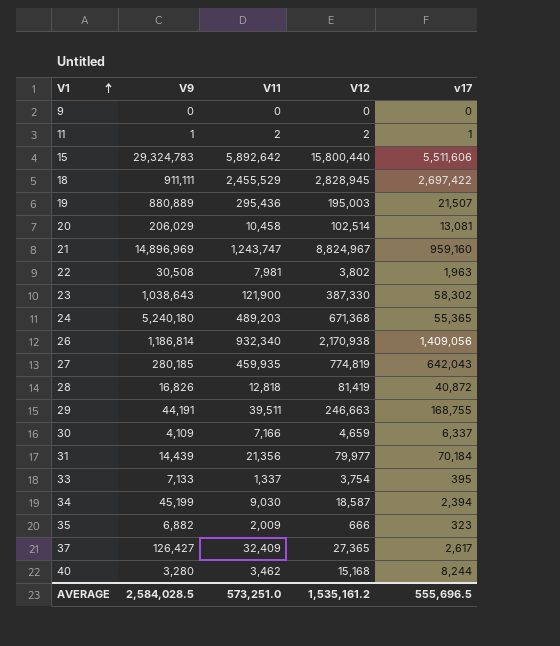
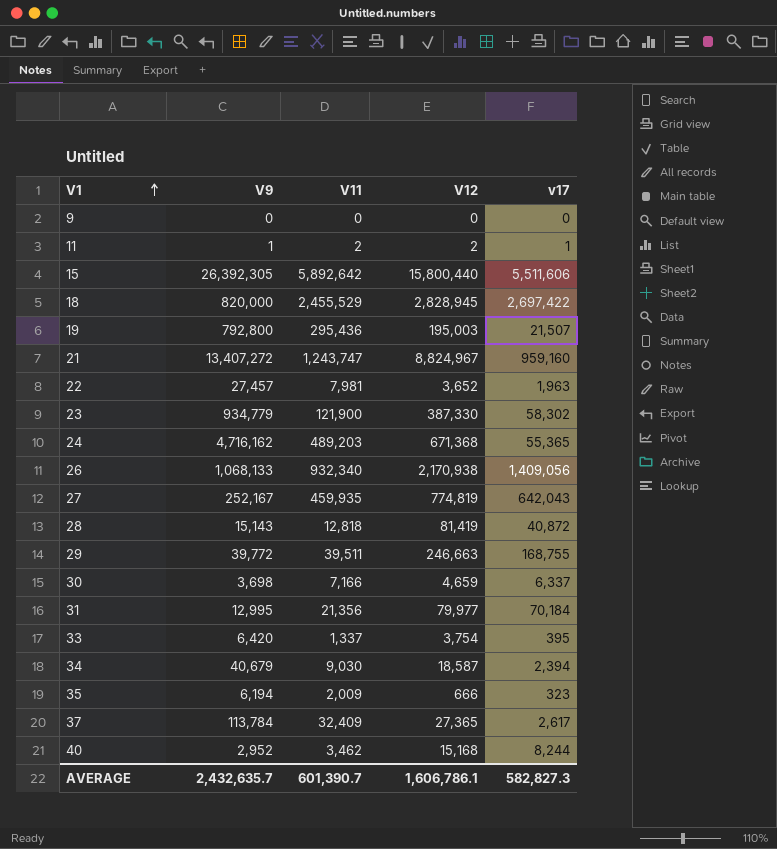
row 20: 206,029 | 10,458 | 102,514 | 13,081 -> none
15 | V9: 29,324,783 -> 26,392,305
18 | V9: 911,111 -> 820,000
19 | V9: 880,889 -> 792,800
21 | V9: 14,896,969 -> 13,407,272
22 | V9: 30,508 -> 27,457
22 | V12: 3,802 -> 3,652
23 | V9: 1,038,643 -> 934,779
24 | V9: 5,240,180 -> 4,716,162
26 | V9: 1,186,814 -> 1,068,133
27 | V9: 280,185 -> 252,167
28 | V9: 16,826 -> 15,143
29 | V9: 44,191 -> 39,772
30 | V9: 4,109 -> 3,698
31 | V9: 14,439 -> 12,995
33 | V9: 7,133 -> 6,420
34 | V9: 45,199 -> 40,679
35 | V9: 6,882 -> 6,194
37 | V9: 126,427 -> 113,784
40 | V9: 3,280 -> 2,952
AVERAGE | V9: 2,584,028.5 -> 2,432,635.7
AVERAGE | V11: 573,251.0 -> 601,390.7
AVERAGE | V12: 1,535,161.2 -> 1,606,786.1
AVERAGE | v17: 555,696.5 -> 582,827.3

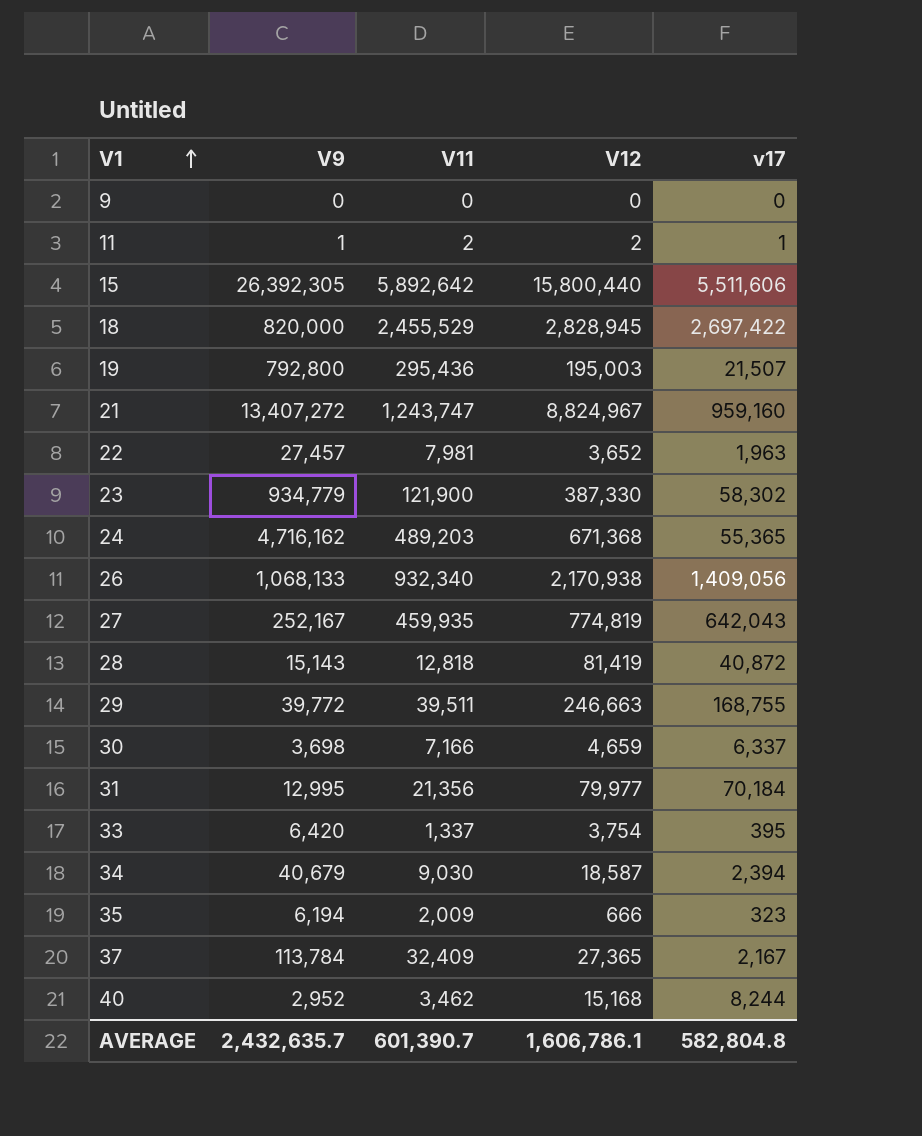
37 | v17: 2,617 -> 2,167
AVERAGE | v17: 582,827.3 -> 582,804.8

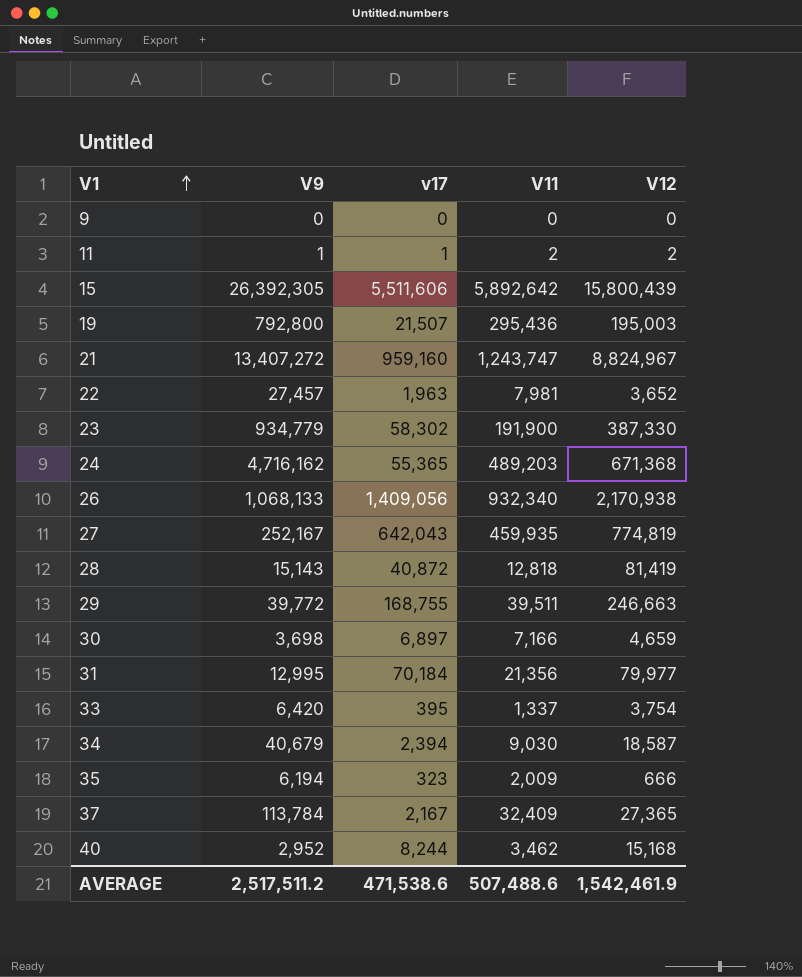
column v17 | position: 5 -> 3
row 18: 820,000 | 2,455,529 | 2,828,945 | 2,697,422 -> none
15 | V12: 15,800,440 -> 15,800,439
23 | V11: 121,900 -> 191,900
30 | v17: 6,337 -> 6,897
AVERAGE | V9: 2,432,635.7 -> 2,517,511.2
AVERAGE | v17: 582,804.8 -> 471,538.6
AVERAGE | V11: 601,390.7 -> 507,488.6
AVERAGE | V12: 1,606,786.1 -> 1,542,461.9

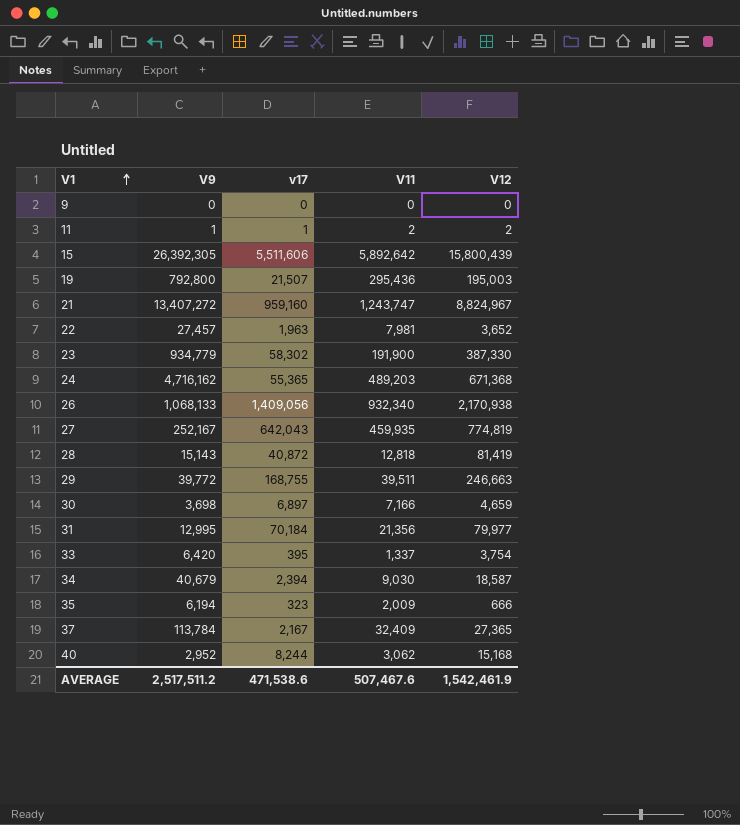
40 | V11: 3,462 -> 3,062
AVERAGE | V11: 507,488.6 -> 507,467.6

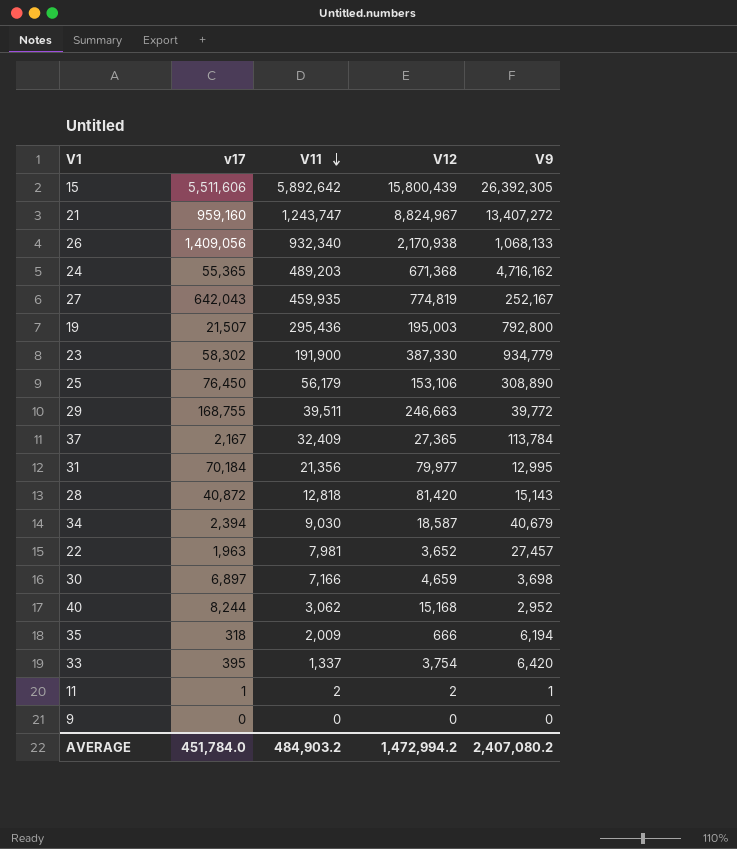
row order: V1 ascending -> V11 descending
column V9 | position: 2 -> 5
row 25: none -> 76,450 | 56,179 | 153,106 | 308,890
28 | V12: 81,419 -> 81,420
35 | v17: 323 -> 318
AVERAGE | v17: 471,538.6 -> 451,784.0
AVERAGE | V11: 507,467.6 -> 484,903.2
AVERAGE | V12: 1,542,461.9 -> 1,472,994.2
AVERAGE | V9: 2,517,511.2 -> 2,407,080.2

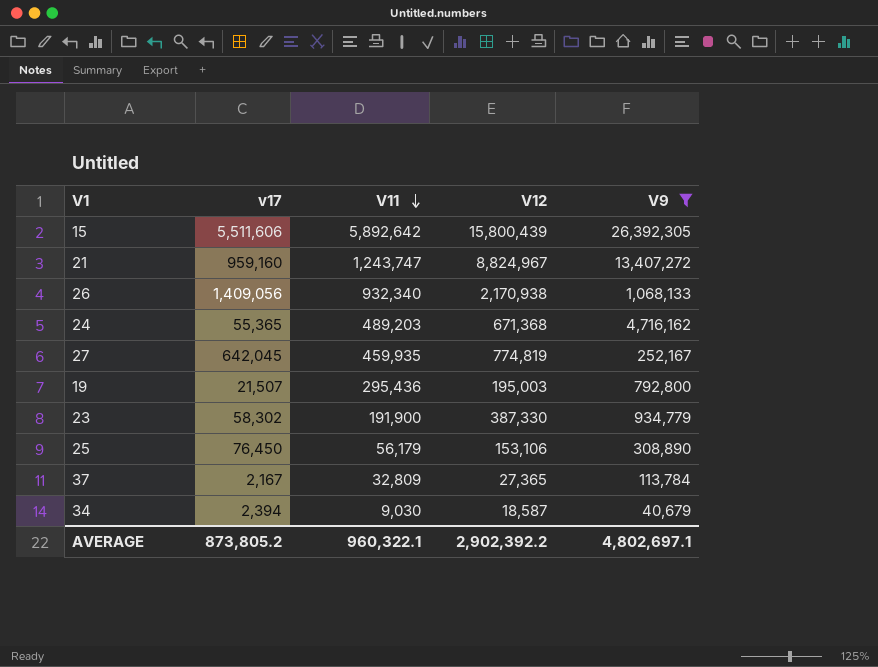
filter: none -> V9 >= 40,679
27 | v17: 642,043 -> 642,045
37 | V11: 32,409 -> 32,809
AVERAGE | v17: 451,784.0 -> 873,805.2
AVERAGE | V11: 484,903.2 -> 960,322.1
AVERAGE | V12: 1,472,994.2 -> 2,902,392.2
AVERAGE | V9: 2,407,080.2 -> 4,802,697.1

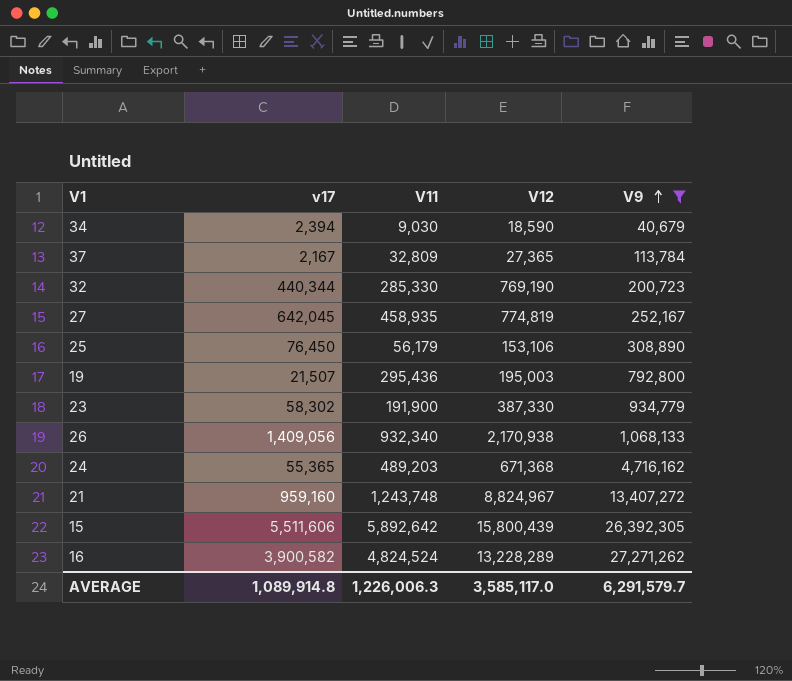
row order: V11 descending -> V9 ascending
34 | V12: 18,587 -> 18,590
row 32: none -> 440,344 | 285,330 | 769,190 | 200,723
27 | V11: 459,935 -> 458,935
21 | V11: 1,243,747 -> 1,243,748
row 16: none -> 3,900,582 | 4,824,524 | 13,228,289 | 27,271,262
AVERAGE | v17: 873,805.2 -> 1,089,914.8
AVERAGE | V11: 960,322.1 -> 1,226,006.3
AVERAGE | V12: 2,902,392.2 -> 3,585,117.0
AVERAGE | V9: 4,802,697.1 -> 6,291,579.7

